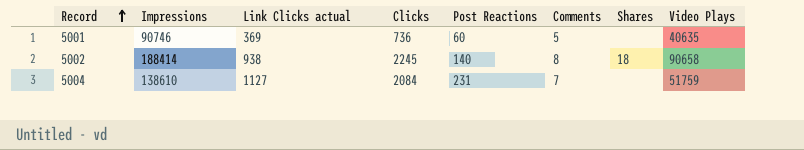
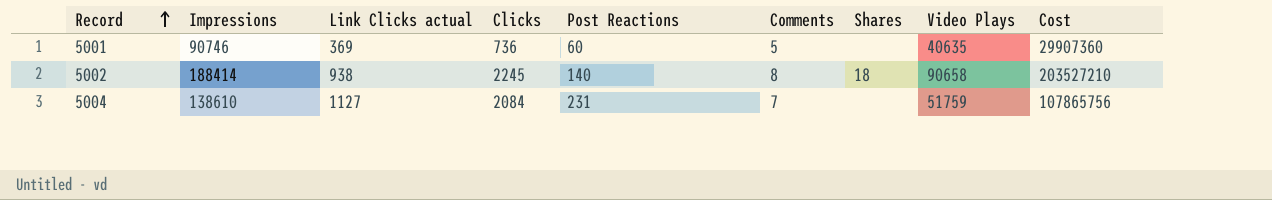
column Cost | formula: none -> [Clicks] * [Video Plays]

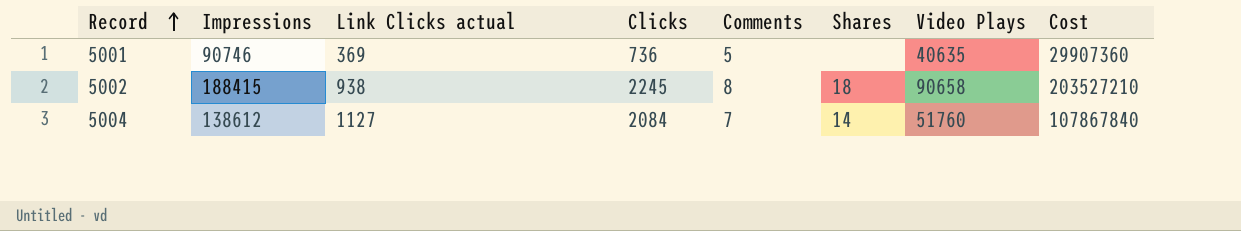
column Post Reactions | position: 5 -> none
5002 | Impressions: 188414 -> 188415
5004 | Impressions: 138610 -> 138612
5004 | Shares: none -> 14
5004 | Video Plays: 51759 -> 51760
5004 | Cost: 107865756 -> 107867840

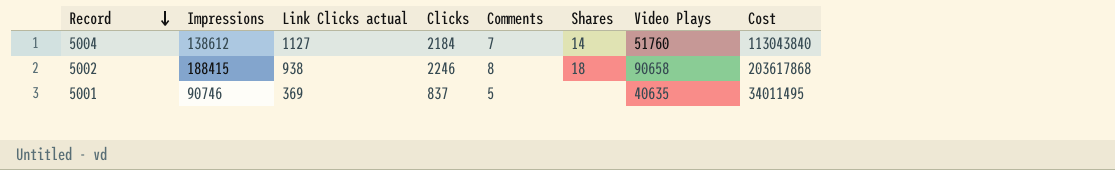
row order: Record ascending -> Record descending
5004 | Clicks: 2084 -> 2184
5004 | Cost: 107867840 -> 113043840
5002 | Clicks: 2245 -> 2246
5002 | Cost: 203527210 -> 203617868
5001 | Clicks: 736 -> 837
5001 | Cost: 29907360 -> 34011495

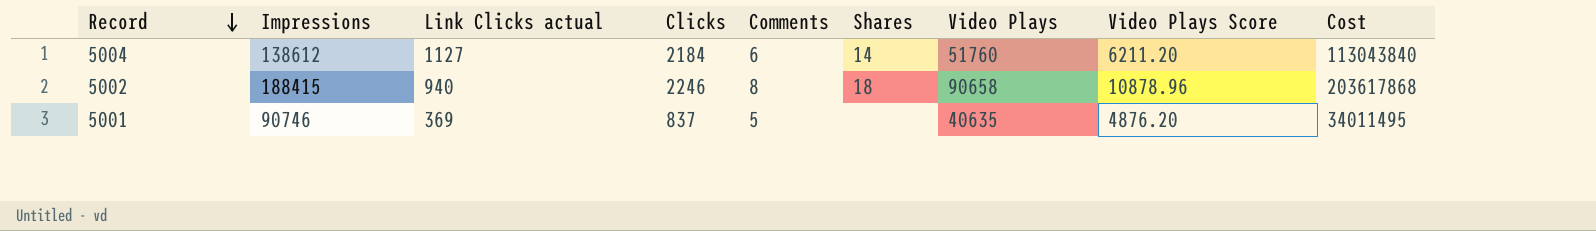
column Video Plays Score | formula: none -> [Video Plays] * 0.12
5004 | Comments: 7 -> 6
5002 | Link Clicks actual: 938 -> 940

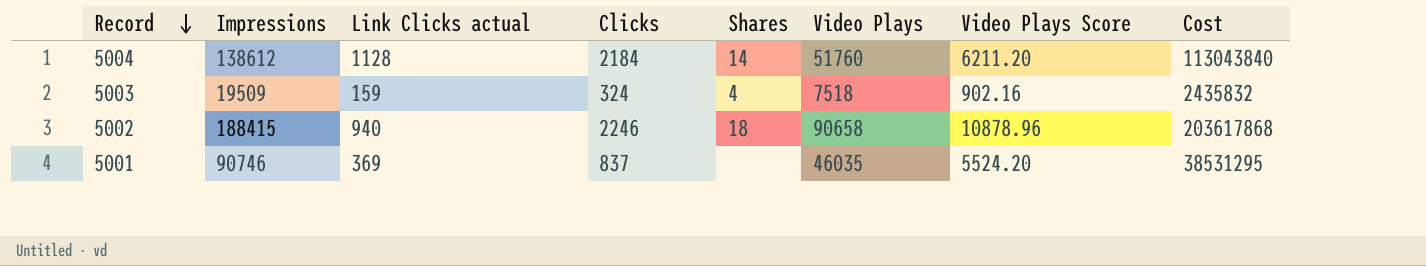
column Comments | position: 5 -> none
5004 | Link Clicks actual: 1127 -> 1128
row 5003: none -> 19509 | 159 | 324 | 4 | 7518 | 902.16 | 2435832
5001 | Video Plays: 40635 -> 46035
5001 | Video Plays Score: 4876.20 -> 5524.20
5001 | Cost: 34011495 -> 38531295

